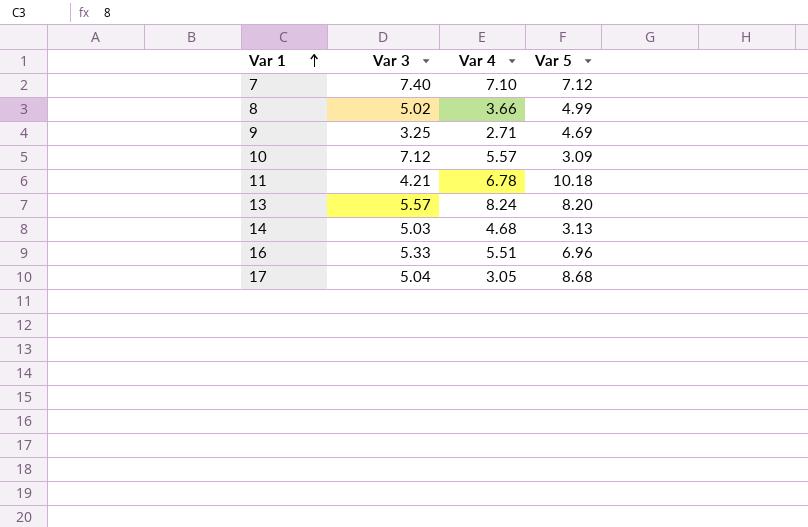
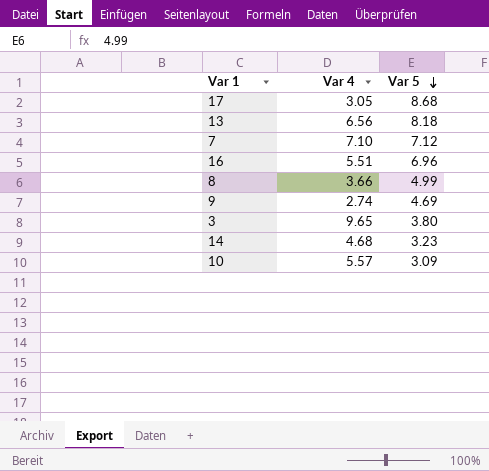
row order: Var 1 ascending -> Var 5 descending
column Var 3 | position: 2 -> none
row 11: 4.21 | 6.78 | 10.18 -> none
13 | Var 4: 8.24 -> 6.56
13 | Var 5: 8.20 -> 8.18
9 | Var 4: 2.71 -> 2.74
row 3: none -> 9.65 | 3.80
14 | Var 5: 3.13 -> 3.23

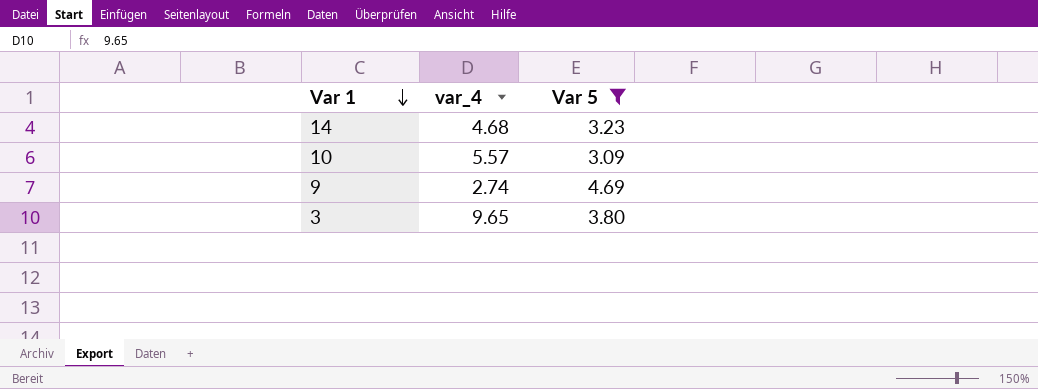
filter: none -> Var 5 <= 4.69
row order: Var 5 descending -> Var 1 descending
column name: Var 4 -> var_4

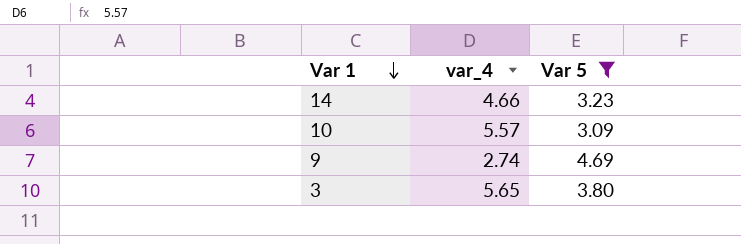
14 | var_4: 4.68 -> 4.66
3 | var_4: 9.65 -> 5.65

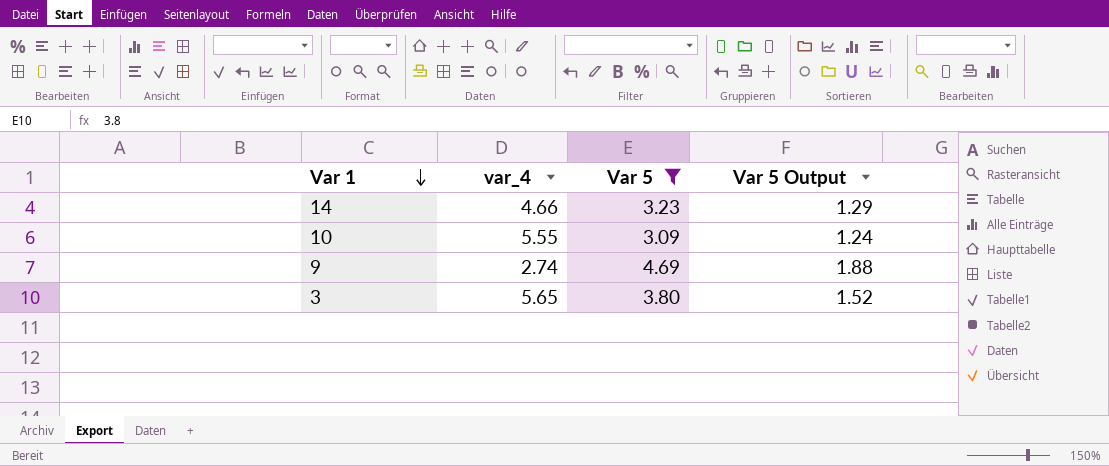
column Var 5 Output | formula: none -> [Var 5] * 0.4
10 | var_4: 5.57 -> 5.55

